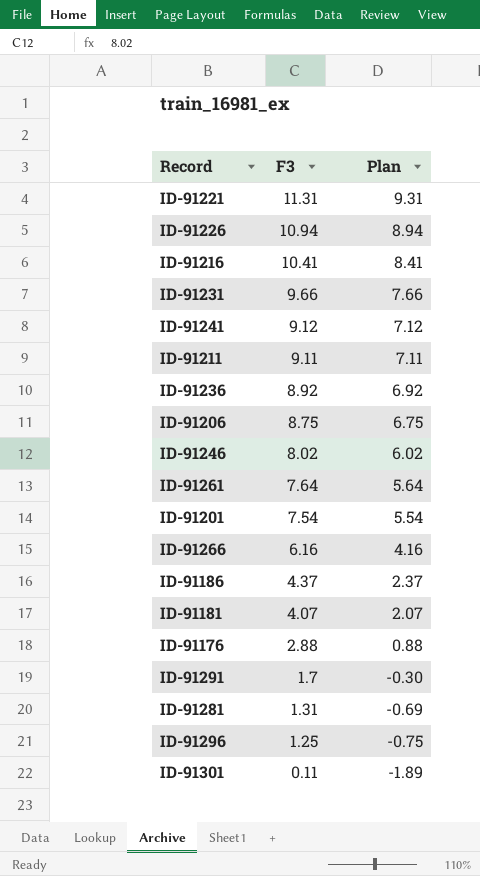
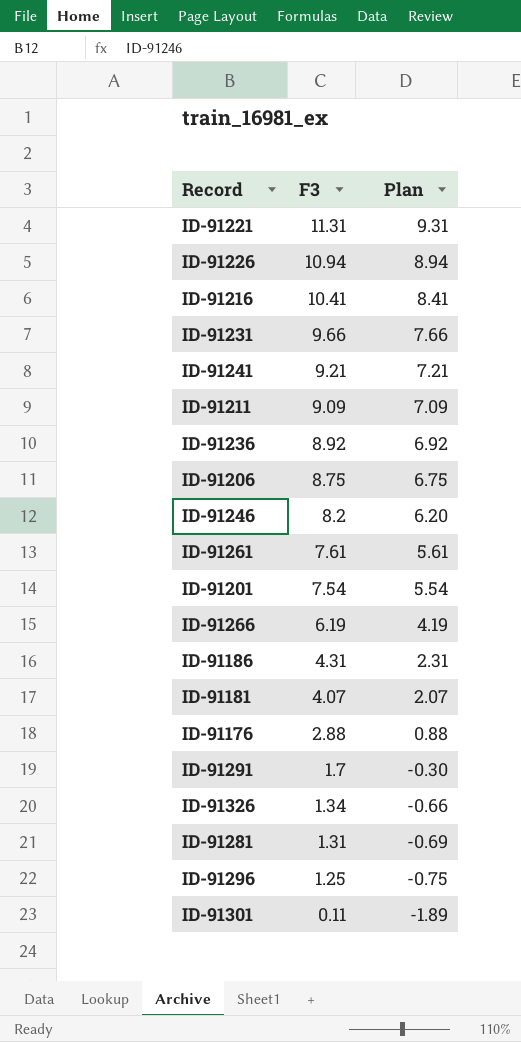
ID-91241 | F3: 9.12 -> 9.21
ID-91241 | Plan: 7.12 -> 7.21
ID-91211 | F3: 9.11 -> 9.09
ID-91211 | Plan: 7.11 -> 7.09
ID-91246 | F3: 8.02 -> 8.2
ID-91246 | Plan: 6.02 -> 6.20
ID-91261 | F3: 7.64 -> 7.61
ID-91261 | Plan: 5.64 -> 5.61
ID-91266 | F3: 6.16 -> 6.19
ID-91266 | Plan: 4.16 -> 4.19
ID-91186 | F3: 4.37 -> 4.31
ID-91186 | Plan: 2.37 -> 2.31
row ID-91326: none -> 1.34 | -0.66

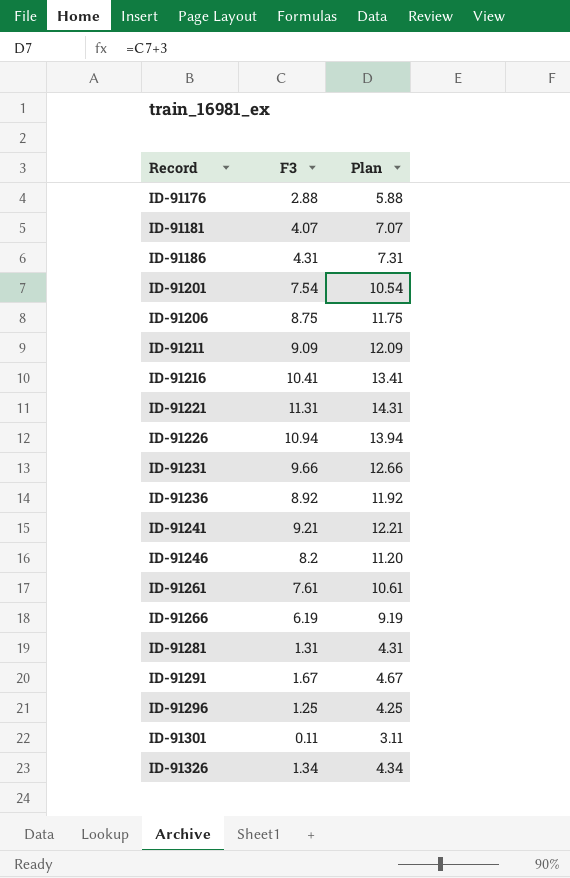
row order: F3 descending -> Record ascending
column Plan | formula: [F3] - 2 -> [F3] + 3
ID-91291 | F3: 1.7 -> 1.67

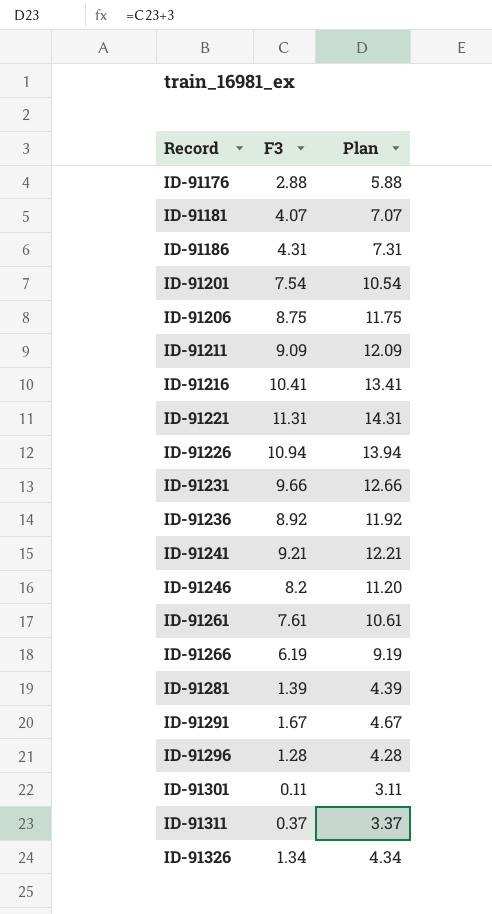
ID-91281 | F3: 1.31 -> 1.39
ID-91281 | Plan: 4.31 -> 4.39
ID-91296 | F3: 1.25 -> 1.28
ID-91296 | Plan: 4.25 -> 4.28
row ID-91311: none -> 0.37 | 3.37

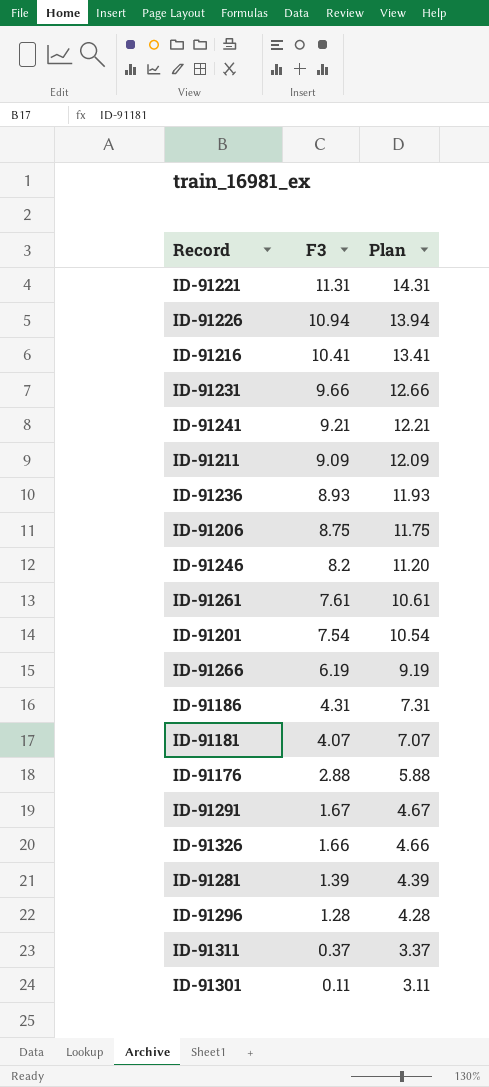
row order: Record ascending -> F3 descending
ID-91236 | F3: 8.92 -> 8.93
ID-91236 | Plan: 11.92 -> 11.93
ID-91326 | F3: 1.34 -> 1.66
ID-91326 | Plan: 4.34 -> 4.66

